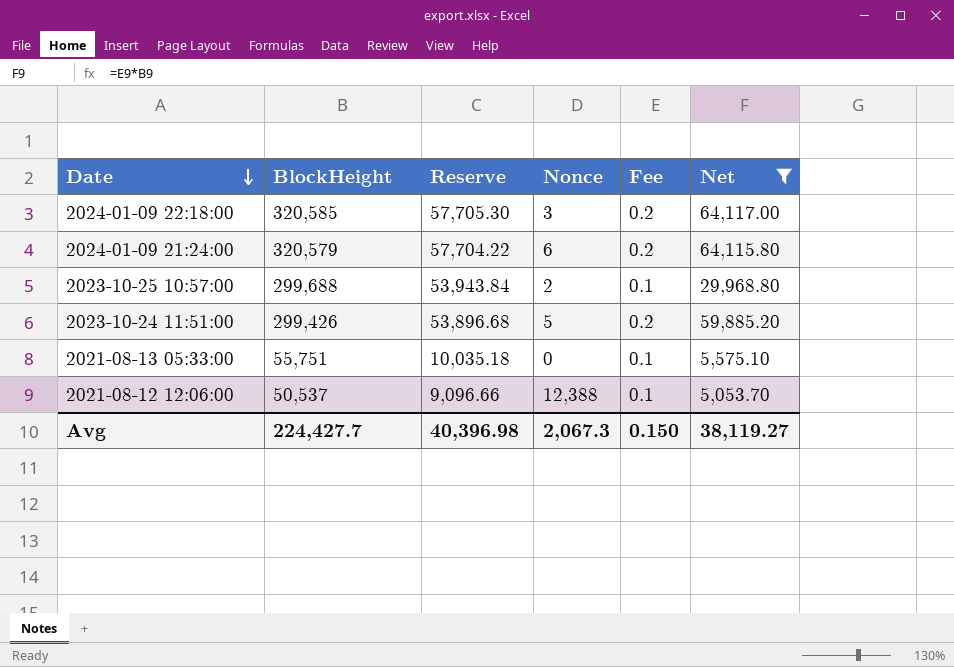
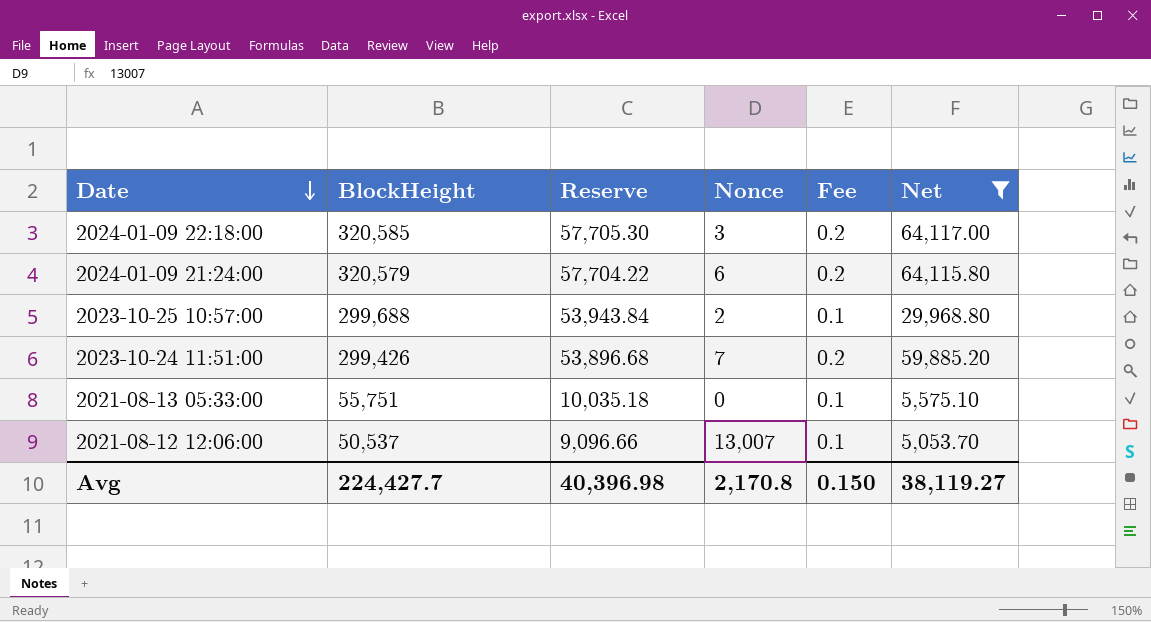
2023-10-24 11:51:00 | Nonce: 5 -> 7
2021-08-12 12:06:00 | Nonce: 12,388 -> 13,007
Avg | Nonce: 2,067.3 -> 2,170.8

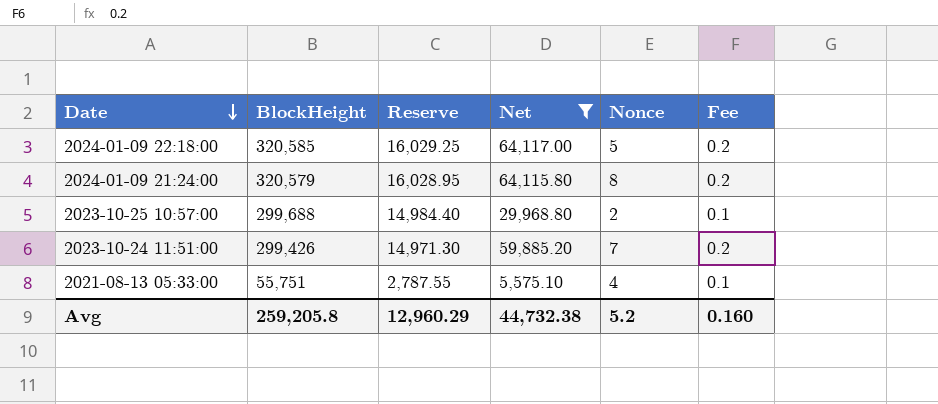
column Reserve | formula: [BlockHeight] * 0.18 -> [BlockHeight] * 0.05
column Net | position: 6 -> 4
row 2021-08-12 12:06:00: 50,537 | 9,096.66 | 13,007 | 0.1 | 5,053.70 -> none
2024-01-09 22:18:00 | Nonce: 3 -> 5
2024-01-09 21:24:00 | Nonce: 6 -> 8
2021-08-13 05:33:00 | Nonce: 0 -> 4
Avg | BlockHeight: 224,427.7 -> 259,205.8
Avg | Reserve: 40,396.98 -> 12,960.29
Avg | Net: 38,119.27 -> 44,732.38
Avg | Nonce: 2,170.8 -> 5.2
Avg | Fee: 0.150 -> 0.160

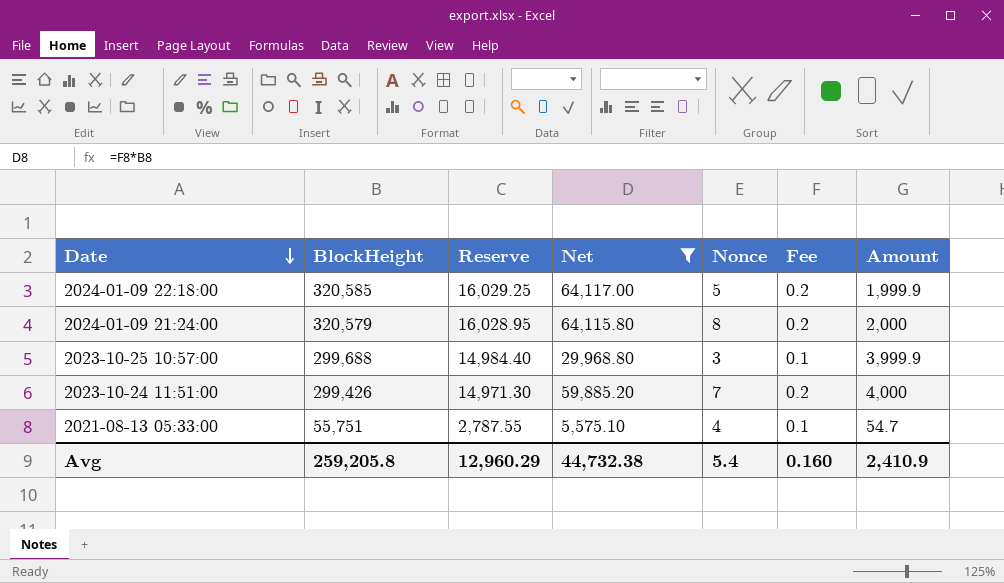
column Amount | position: none -> 7
2023-10-25 10:57:00 | Nonce: 2 -> 3
Avg | Nonce: 5.2 -> 5.4

